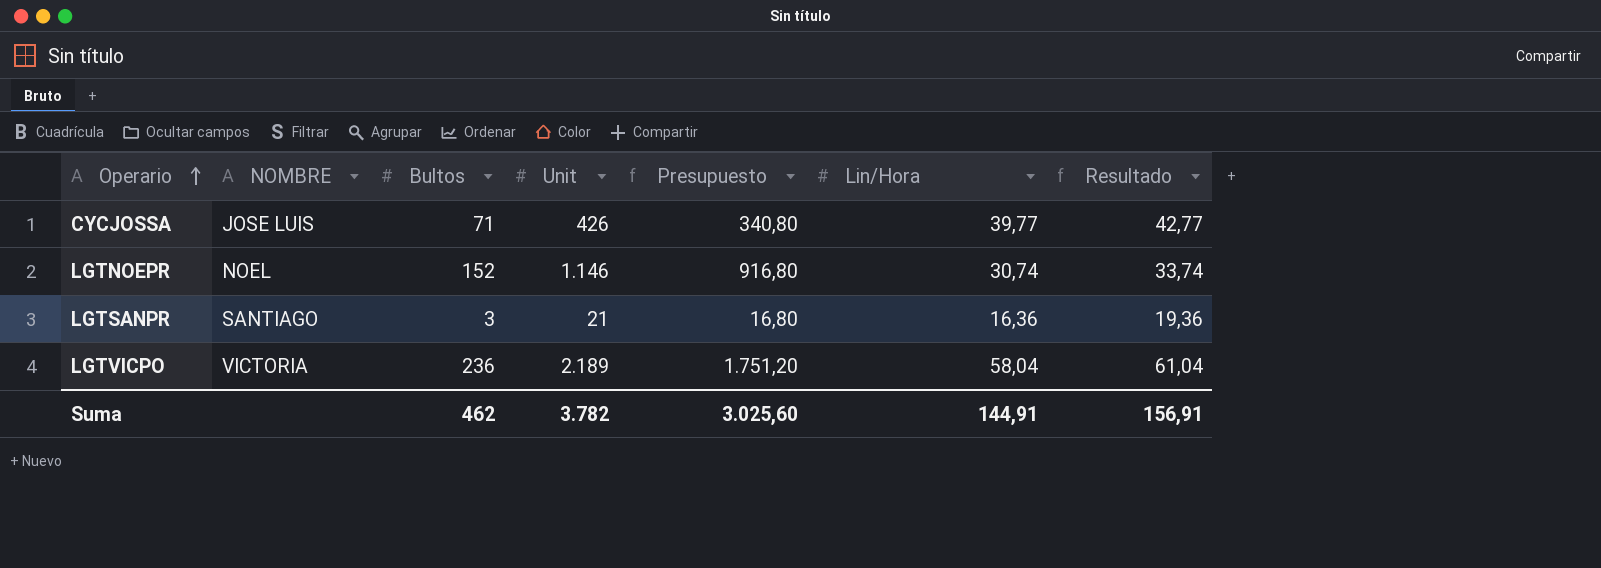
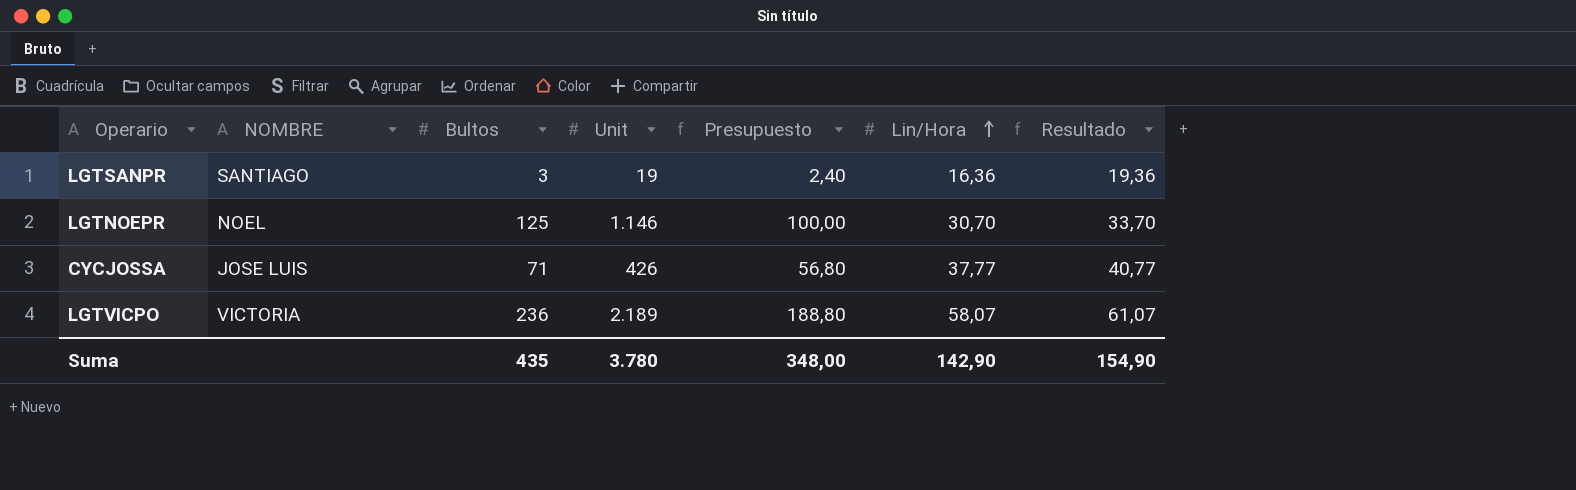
row order: Operario ascending -> Lin/Hora ascending
column Presupuesto | formula: [Unit] * 0,8 -> [Bultos] * 0,8
LGTSANPR | Unit: 21 -> 19
LGTNOEPR | Bultos: 152 -> 125
LGTNOEPR | Lin/Hora: 30,74 -> 30,70
LGTNOEPR | Resultado: 33,74 -> 33,70
CYCJOSSA | Lin/Hora: 39,77 -> 37,77
CYCJOSSA | Resultado: 42,77 -> 40,77
LGTVICPO | Lin/Hora: 58,04 -> 58,07
LGTVICPO | Resultado: 61,04 -> 61,07
Suma | Bultos: 462 -> 435
Suma | Unit: 3.782 -> 3.780
Suma | Presupuesto: 3.025,60 -> 348,00
Suma | Lin/Hora: 144,91 -> 142,90
Suma | Resultado: 156,91 -> 154,90

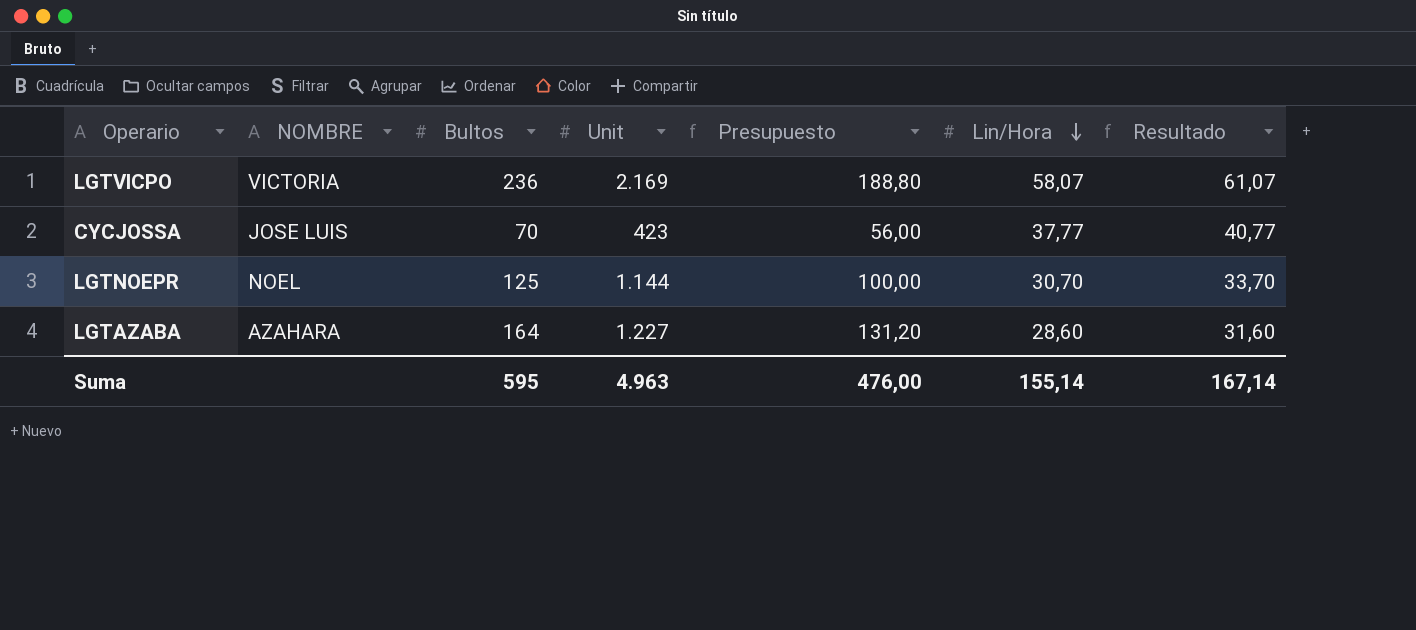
row order: Lin/Hora ascending -> Lin/Hora descending
row LGTSANPR: SANTIAGO | 3 | 19 | 2,40 | 16,36 | 19,36 -> none
LGTVICPO | Unit: 2.189 -> 2.169
CYCJOSSA | Bultos: 71 -> 70
CYCJOSSA | Unit: 426 -> 423
CYCJOSSA | Presupuesto: 56,80 -> 56,00
LGTNOEPR | Unit: 1.146 -> 1.144
row LGTAZABA: none -> AZAHARA | 164 | 1.227 | 131,20 | 28,60 | 31,60
Suma | Bultos: 435 -> 595
Suma | Unit: 3.780 -> 4.963
Suma | Presupuesto: 348,00 -> 476,00
Suma | Lin/Hora: 142,90 -> 155,14
Suma | Resultado: 154,90 -> 167,14

